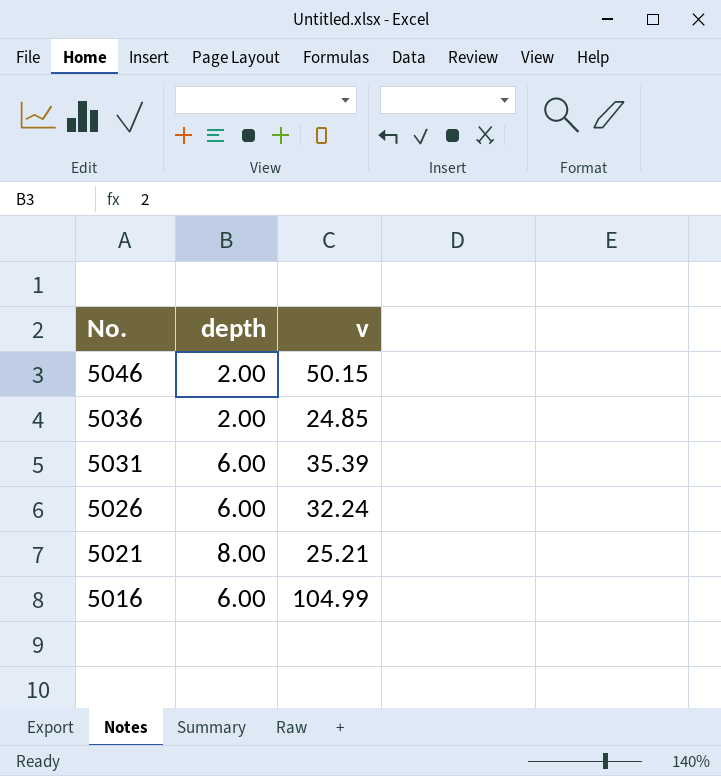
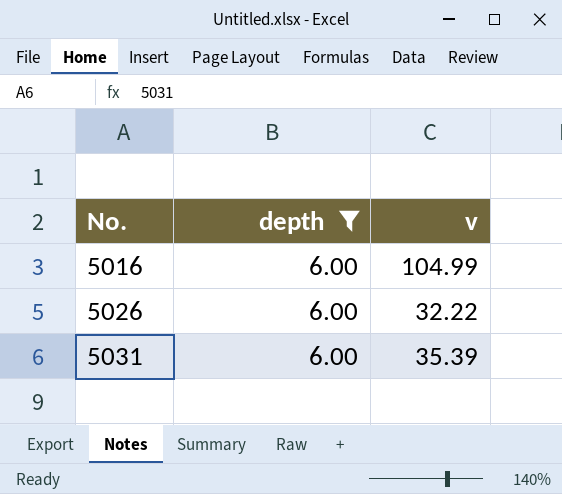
filter: none -> depth = 6.00
row order: No. descending -> No. ascending
5026 | v: 32.24 -> 32.22

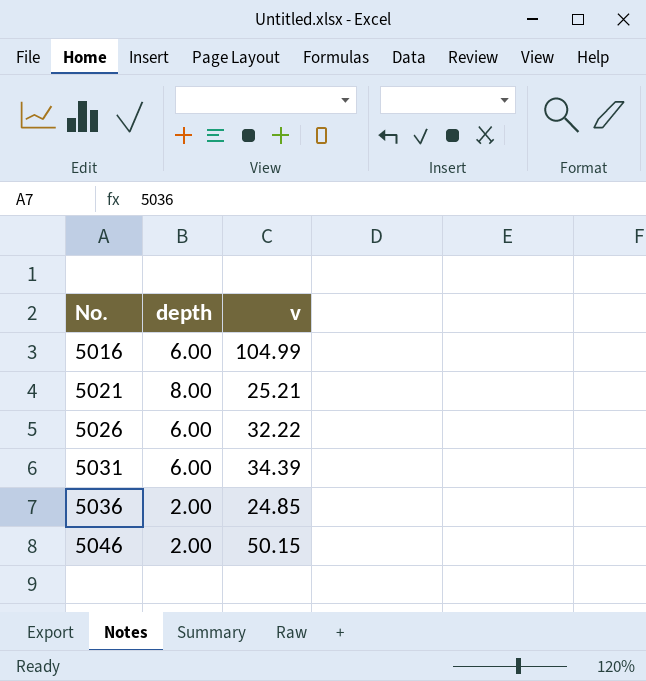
filter: depth = 6.00 -> none
5031 | v: 35.39 -> 34.39

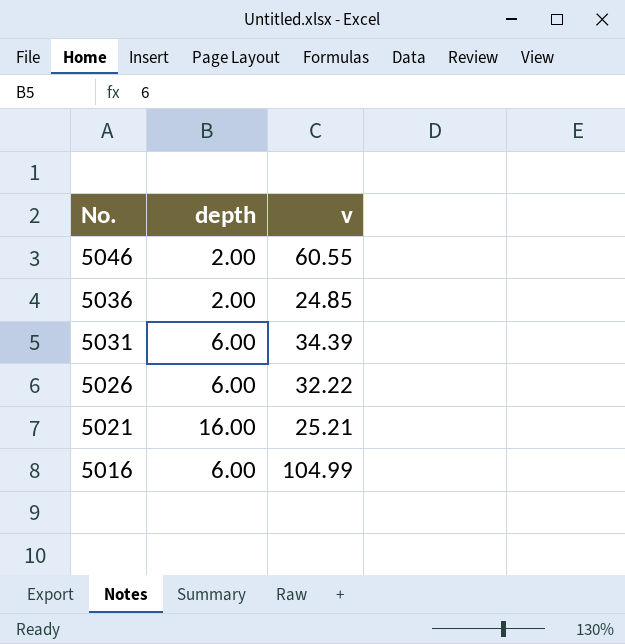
row order: No. ascending -> No. descending
5046 | v: 50.15 -> 60.55
5021 | depth: 8.00 -> 16.00

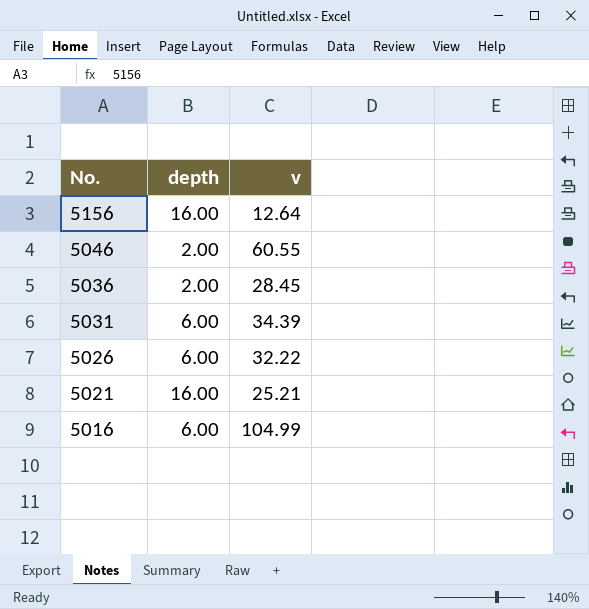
row 5156: none -> 16.00 | 12.64
5036 | v: 24.85 -> 28.45

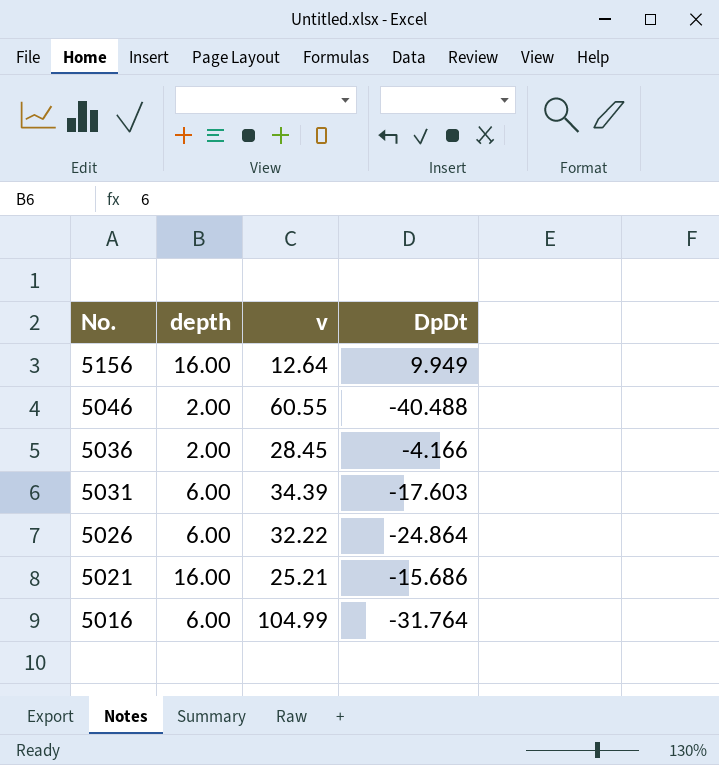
column DpDt | position: none -> 4

